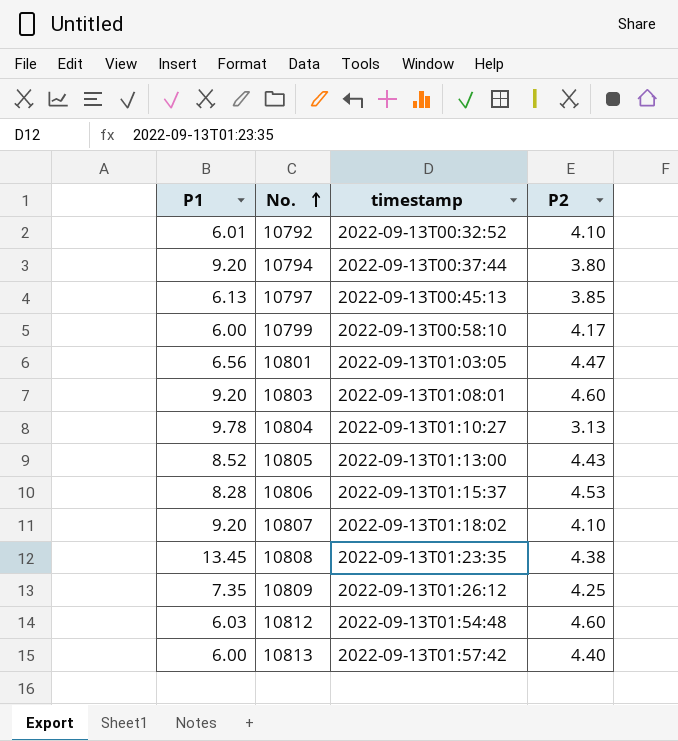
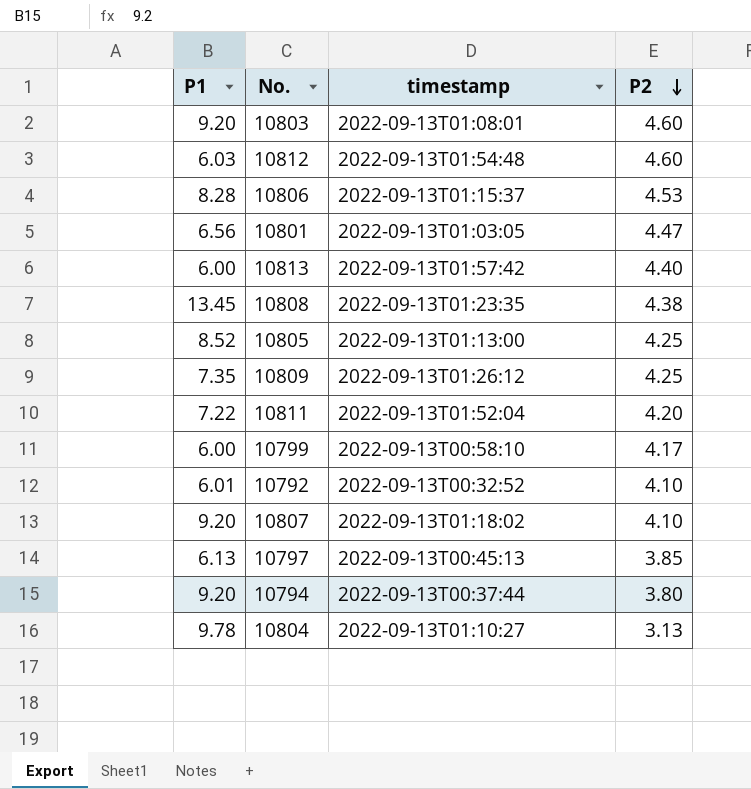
row order: No. ascending -> P2 descending
10805 | P2: 4.43 -> 4.25
row 10811: none -> 7.22 | 2022-09-13T01:52:04 | 4.20

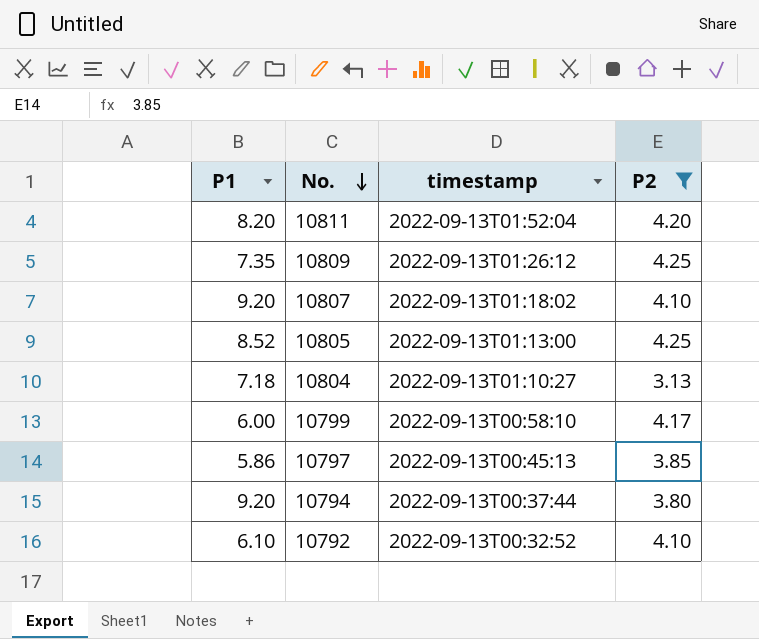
filter: none -> P2 <= 4.25
row order: P2 descending -> No. descending
10811 | P1: 7.22 -> 8.20
10804 | P1: 9.78 -> 7.18
10797 | P1: 6.13 -> 5.86
10792 | P1: 6.01 -> 6.10

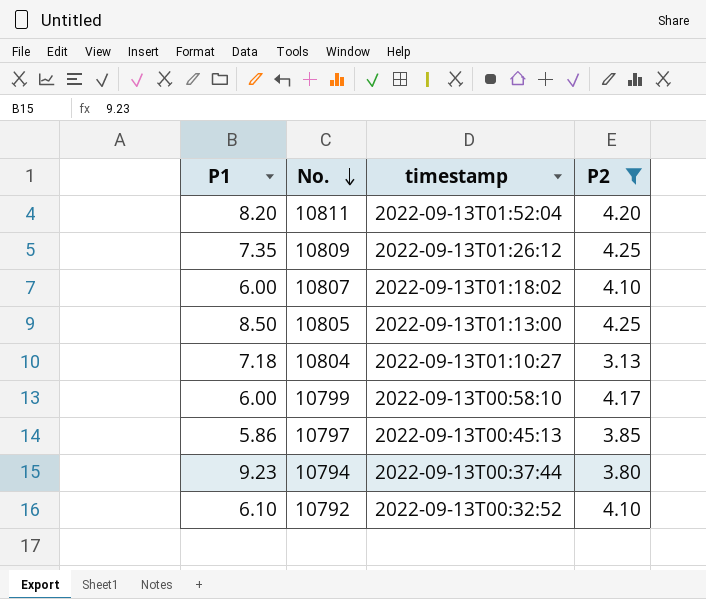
10807 | P1: 9.20 -> 6.00
10805 | P1: 8.52 -> 8.50
10794 | P1: 9.20 -> 9.23

